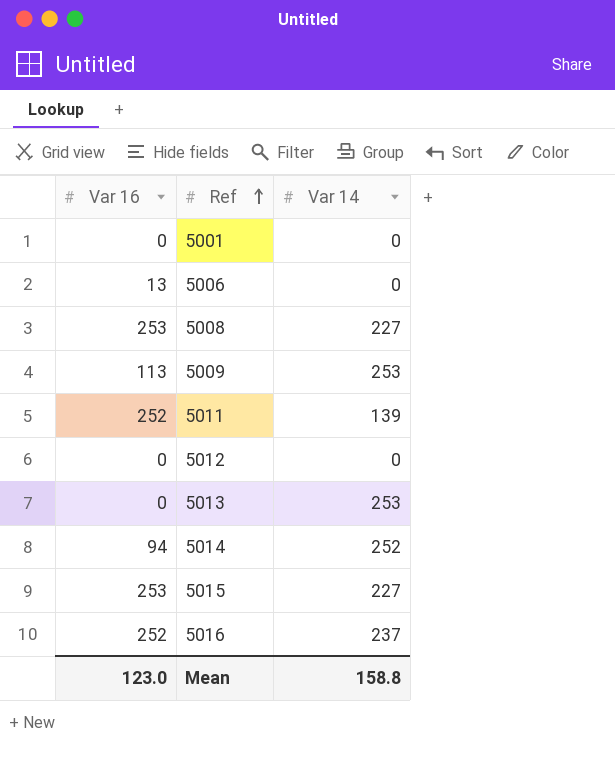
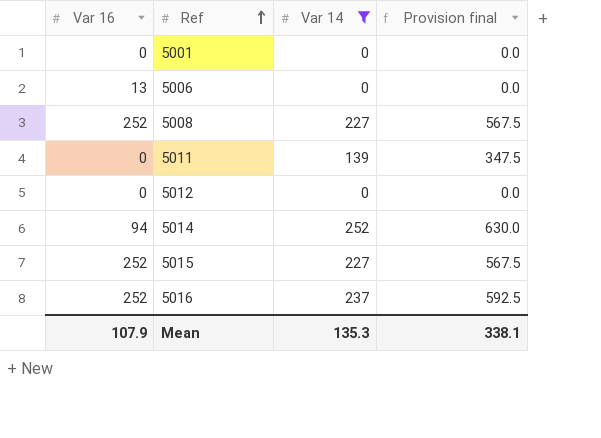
filter: none -> Var 14 != 253
column Provision final | formula: none -> [Var 14] * 2.5
5008 | Var 16: 253 -> 252
5011 | Var 16: 252 -> 0
5015 | Var 16: 253 -> 252
Mean | Var 16: 123.0 -> 107.9
Mean | Var 14: 158.8 -> 135.3

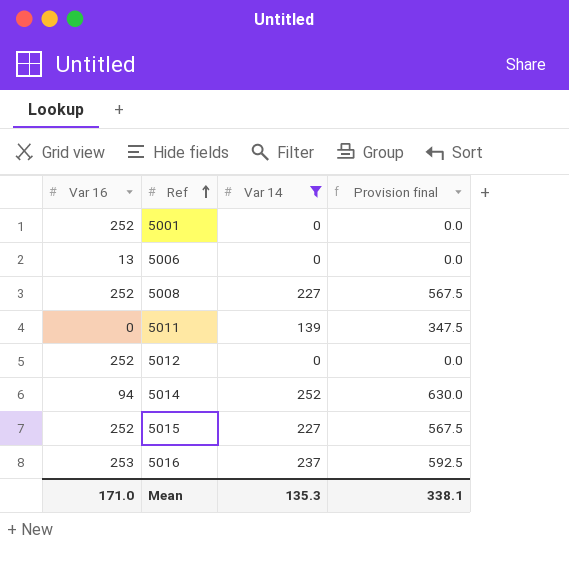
5001 | Var 16: 0 -> 252
5012 | Var 16: 0 -> 252
5016 | Var 16: 252 -> 253
Mean | Var 16: 107.9 -> 171.0

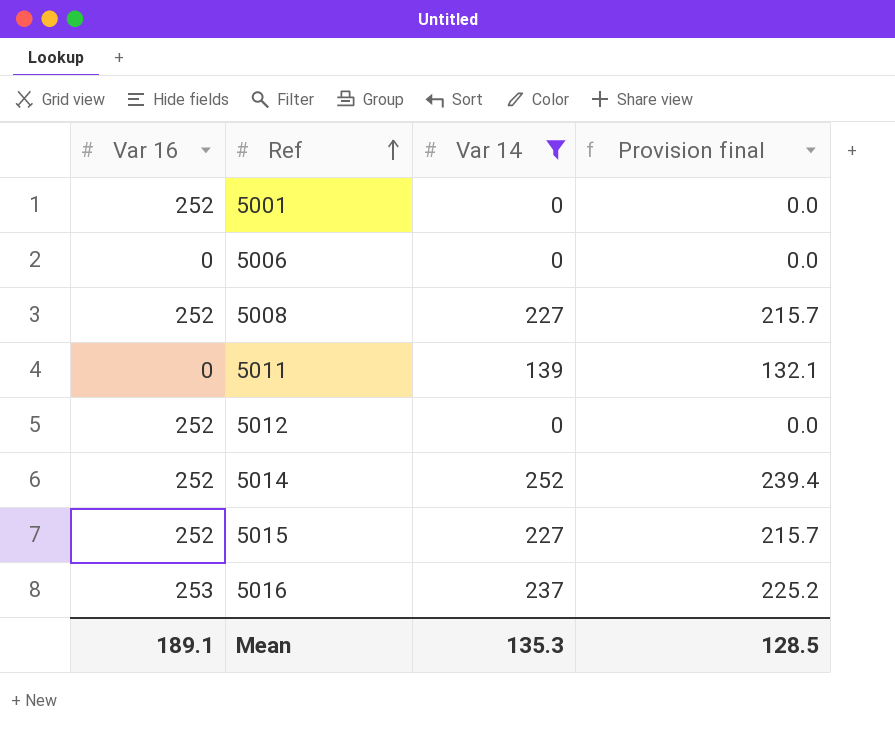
column Provision final | formula: [Var 14] * 2.5 -> [Var 14] * 0.95
5006 | Var 16: 13 -> 0
5014 | Var 16: 94 -> 252
Mean | Var 16: 171.0 -> 189.1
Mean | Provision final: 338.1 -> 128.5

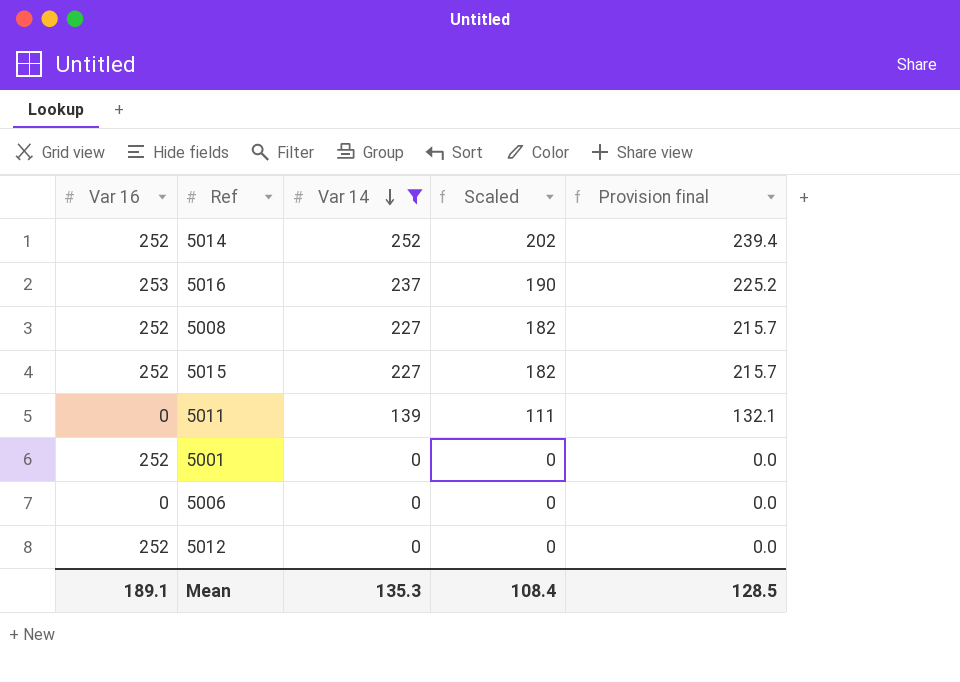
row order: Ref ascending -> Var 14 descending
column Scaled | formula: none -> [Var 14] * 0.8

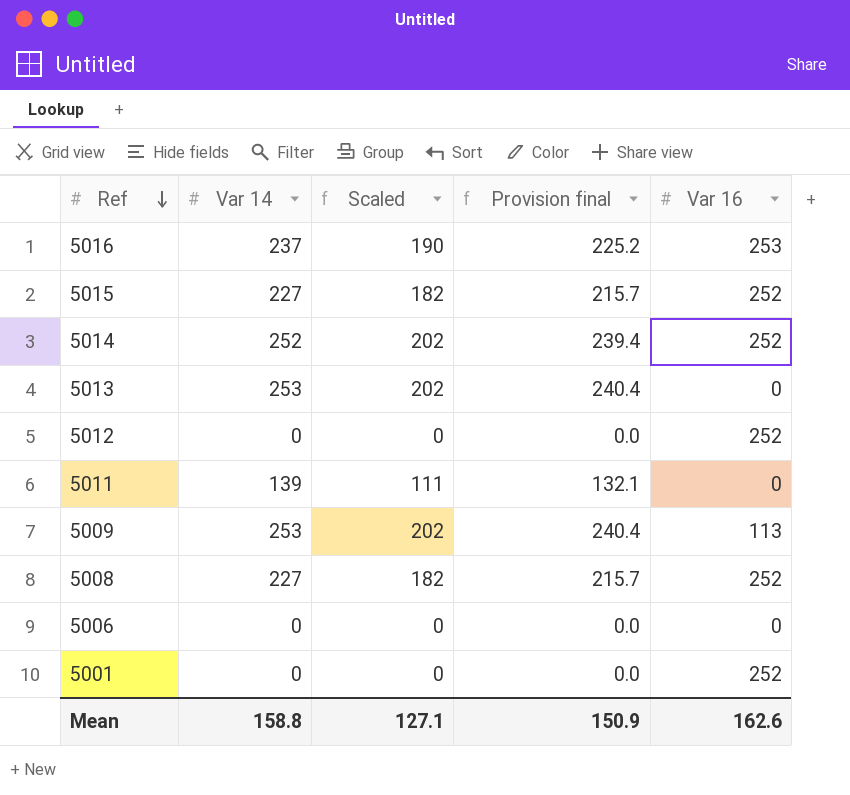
filter: Var 14 != 253 -> none
row order: Var 14 descending -> Ref descending
column Var 16 | position: 1 -> 5
Mean | Var 14: 135.3 -> 158.8
Mean | Scaled: 108.4 -> 127.1
Mean | Provision final: 128.5 -> 150.9
Mean | Var 16: 189.1 -> 162.6

